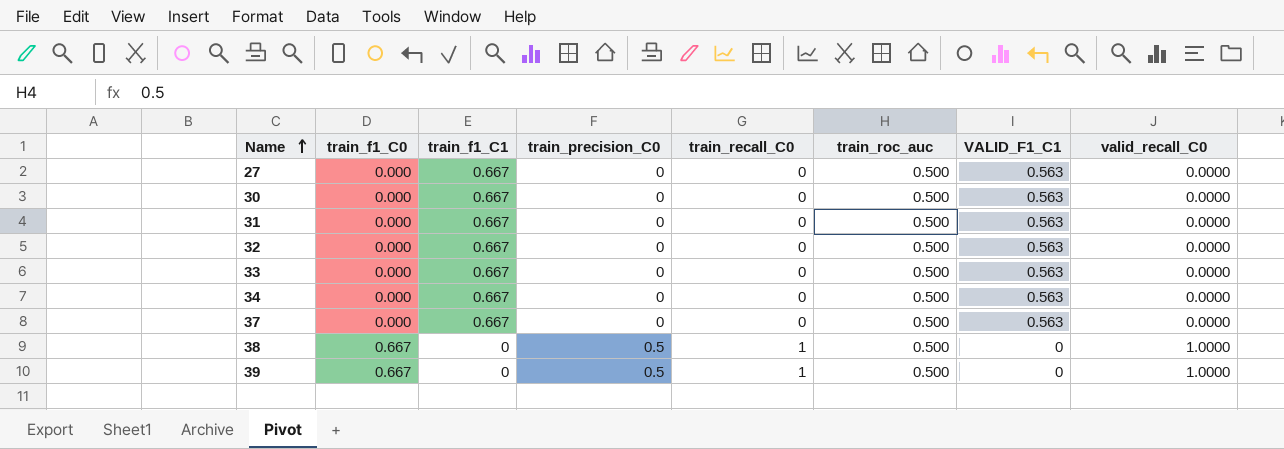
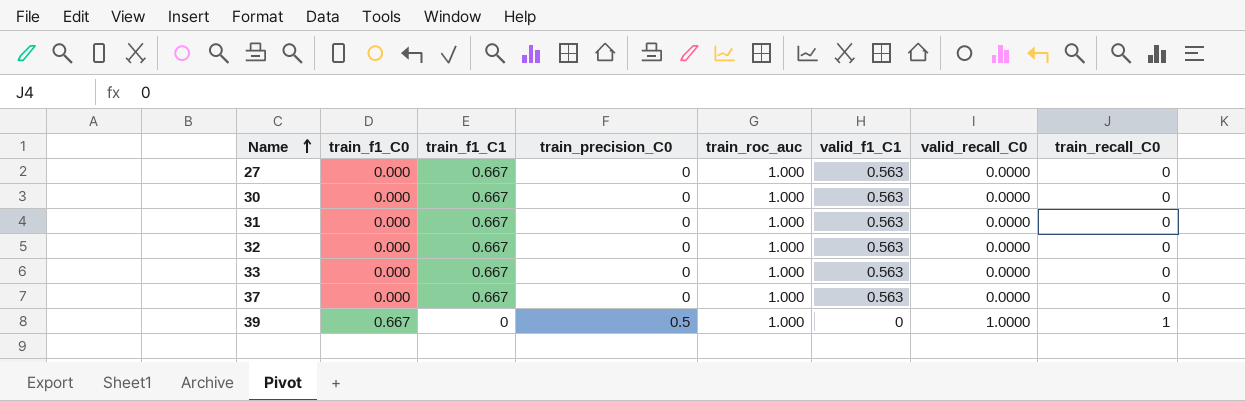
column name: VALID_F1_C1 -> valid_f1_C1
column train_recall_C0 | position: 5 -> 8
row 34: 0.000 | 0.667 | 0 | 0 | 0.500 | 0.563 | 0.0000 -> none
row 38: 0.667 | 0 | 0.5 | 1 | 0.500 | 0 | 1.0000 -> none
27 | train_roc_auc: 0.500 -> 1.000
30 | train_roc_auc: 0.500 -> 1.000
31 | train_roc_auc: 0.500 -> 1.000
32 | train_roc_auc: 0.500 -> 1.000
33 | train_roc_auc: 0.500 -> 1.000
37 | train_roc_auc: 0.500 -> 1.000
39 | train_roc_auc: 0.500 -> 1.000

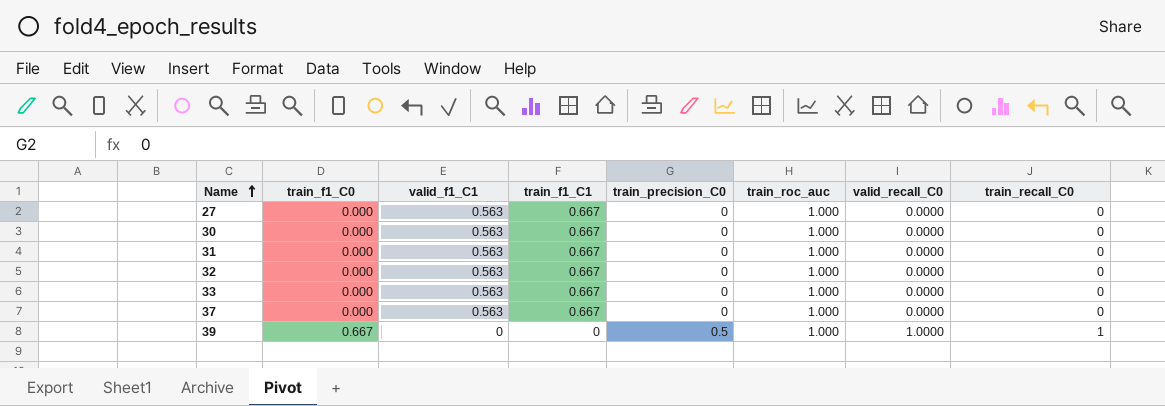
column valid_f1_C1 | position: 6 -> 3

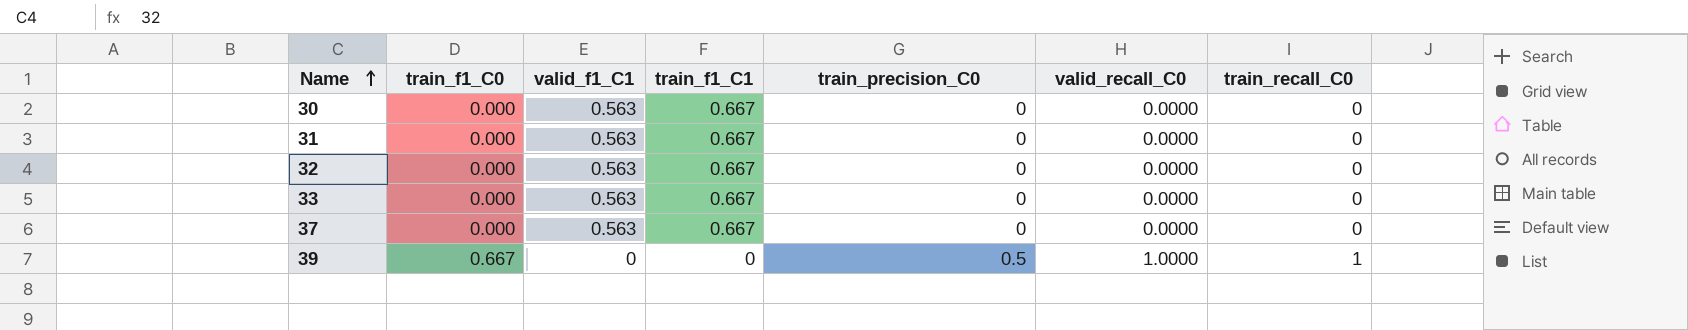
column train_roc_auc | position: 6 -> none
row 27: 0.000 | 0.563 | 0.667 | 0 | 1.000 | 0.0000 | 0 -> none

